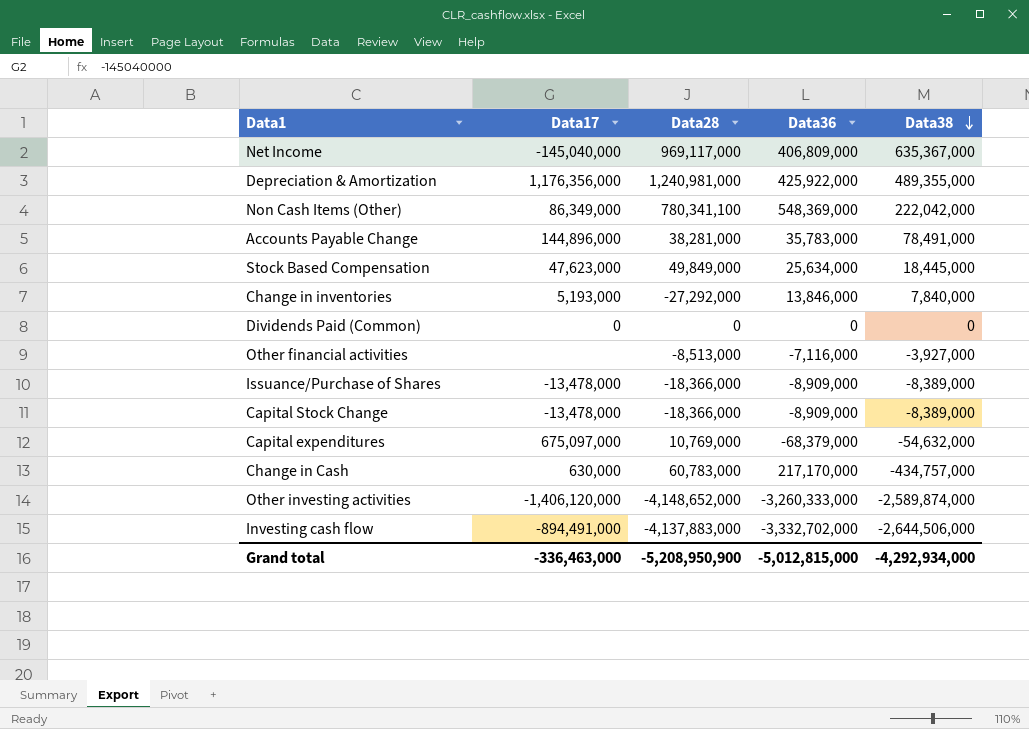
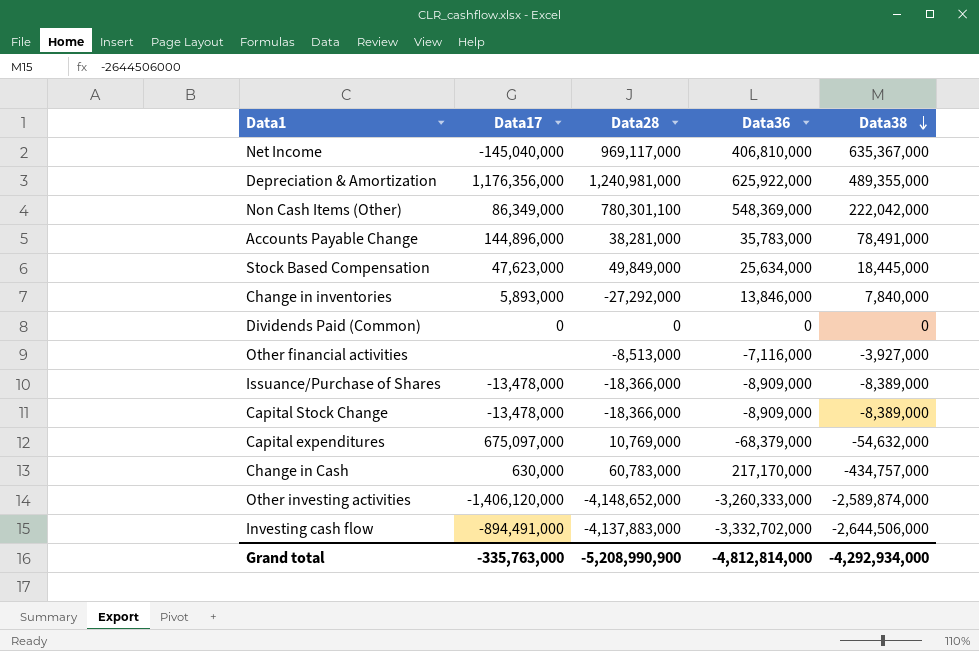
Net Income | Data36: 406,809,000 -> 406,810,000
Depreciation & Amortization | Data36: 425,922,000 -> 625,922,000
Non Cash Items (Other) | Data28: 780,341,100 -> 780,301,100
Change in inventories | Data17: 5,193,000 -> 5,893,000
Grand total | Data17: -336,463,000 -> -335,763,000
Grand total | Data28: -5,208,950,900 -> -5,208,990,900
Grand total | Data36: -5,012,815,000 -> -4,812,814,000

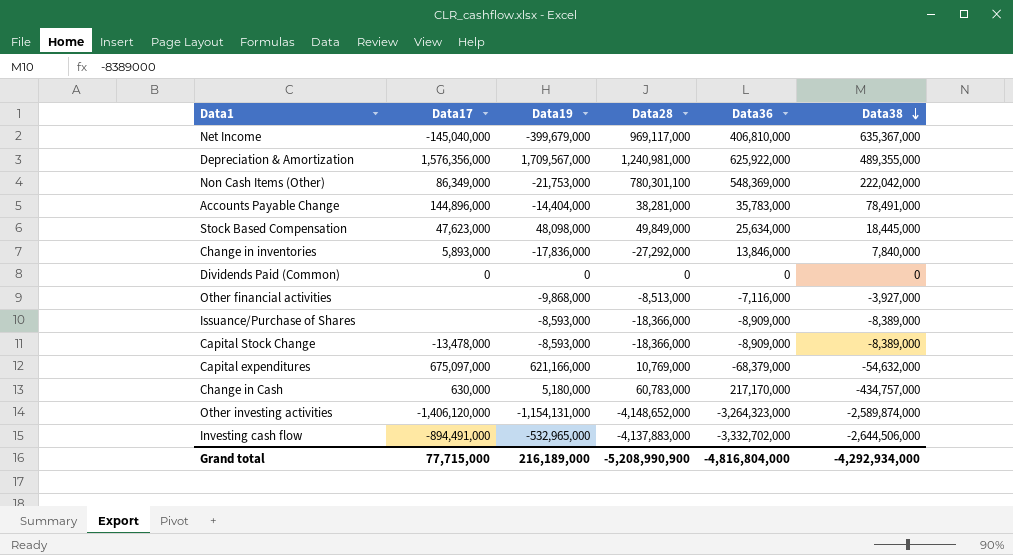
column Data19 | position: none -> 3
Depreciation & Amortization | Data17: 1,176,356,000 -> 1,576,356,000
Issuance/Purchase of Shares | Data17: -13,478,000 -> none
Other investing activities | Data36: -3,260,333,000 -> -3,264,323,000
Grand total | Data17: -335,763,000 -> 77,715,000
Grand total | Data36: -4,812,814,000 -> -4,816,804,000

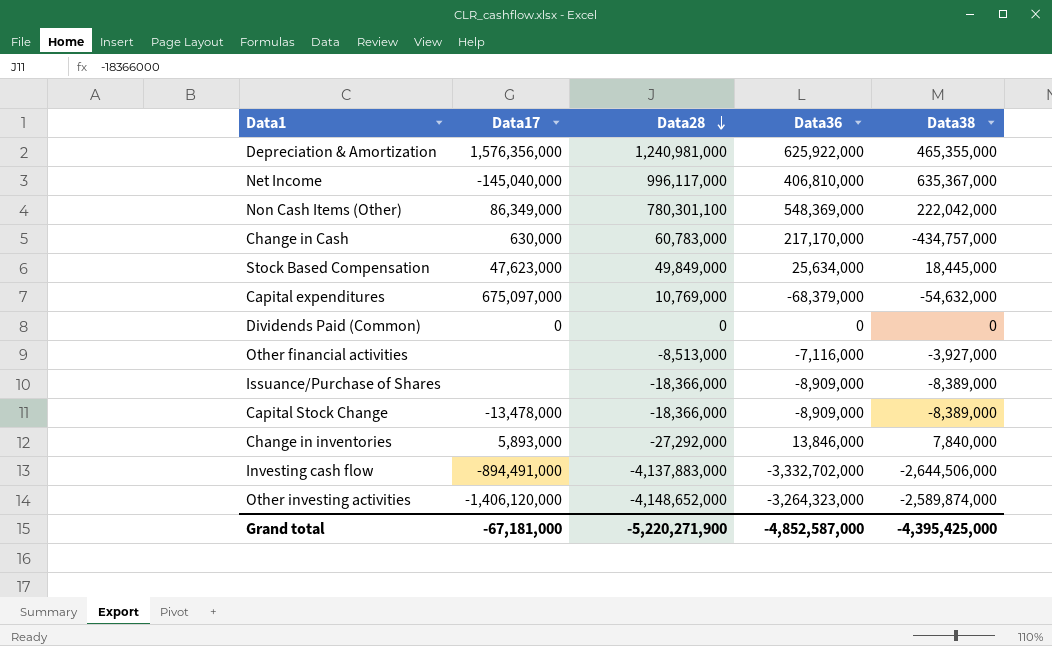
row order: Data38 descending -> Data28 descending
column Data19 | position: 3 -> none
row Accounts Payable Change: 144,896,000 | -14,404,000 | 38,281,000 | 35,783,000 | 78,491,000 -> none
Depreciation & Amortization | Data38: 489,355,000 -> 465,355,000
Net Income | Data28: 969,117,000 -> 996,117,000
Grand total | Data17: 77,715,000 -> -67,181,000
Grand total | Data28: -5,208,990,900 -> -5,220,271,900
Grand total | Data36: -4,816,804,000 -> -4,852,587,000
Grand total | Data38: -4,292,934,000 -> -4,395,425,000

